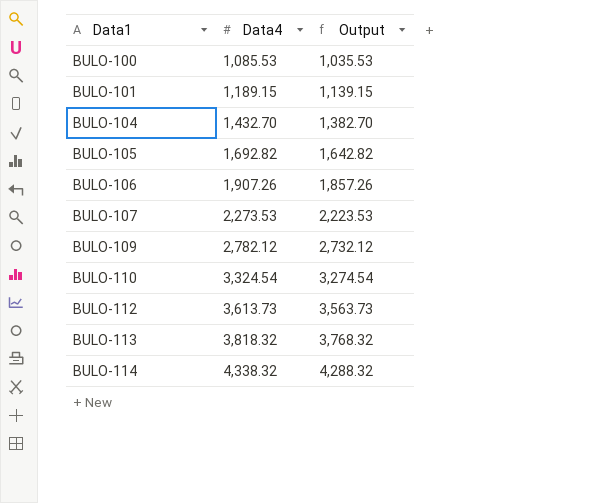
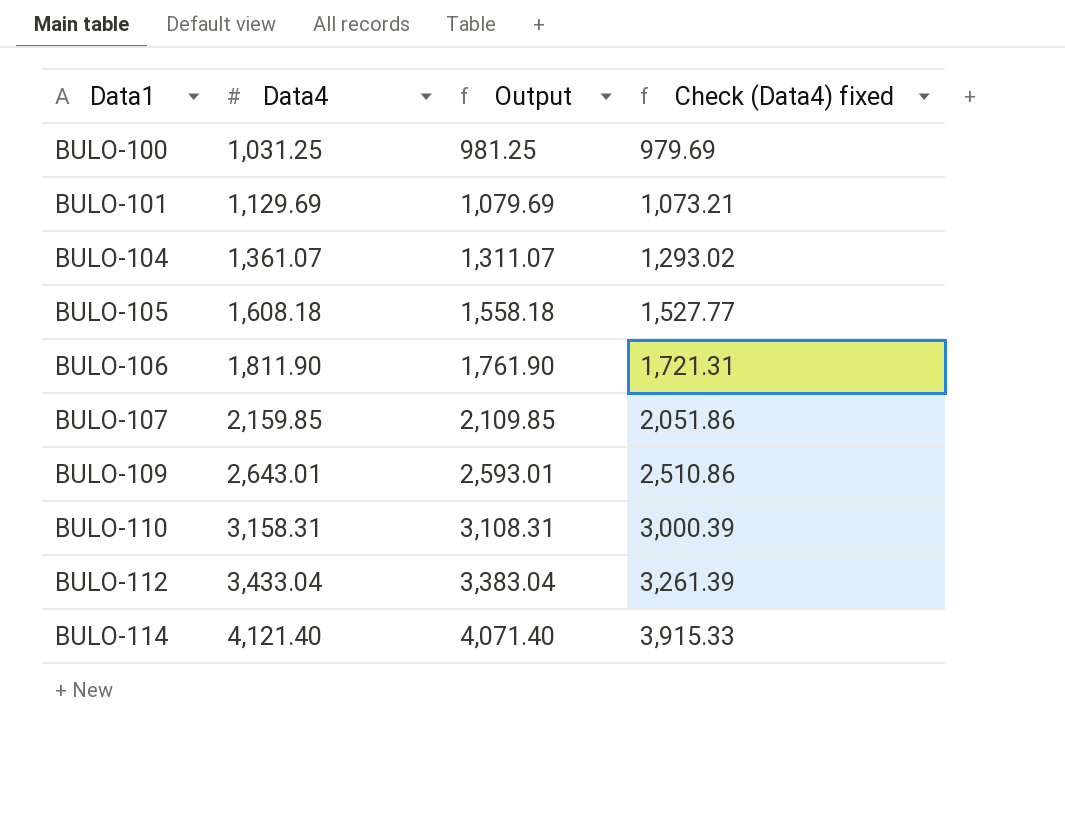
column Check (Data4) fixed | formula: none -> [Data4] * 0.95
row BULO-113: 3,818.32 | 3,768.32 -> none
BULO-100 | Data4: 1,085.53 -> 1,031.25
BULO-100 | Output: 1,035.53 -> 981.25
BULO-101 | Data4: 1,189.15 -> 1,129.69
BULO-101 | Output: 1,139.15 -> 1,079.69
BULO-104 | Data4: 1,432.70 -> 1,361.07
BULO-104 | Output: 1,382.70 -> 1,311.07
BULO-105 | Data4: 1,692.82 -> 1,608.18
BULO-105 | Output: 1,642.82 -> 1,558.18
BULO-106 | Data4: 1,907.26 -> 1,811.90
BULO-106 | Output: 1,857.26 -> 1,761.90
BULO-107 | Data4: 2,273.53 -> 2,159.85
BULO-107 | Output: 2,223.53 -> 2,109.85
BULO-109 | Data4: 2,782.12 -> 2,643.01
BULO-109 | Output: 2,732.12 -> 2,593.01
BULO-110 | Data4: 3,324.54 -> 3,158.31
BULO-110 | Output: 3,274.54 -> 3,108.31
BULO-112 | Data4: 3,613.73 -> 3,433.04
BULO-112 | Output: 3,563.73 -> 3,383.04
BULO-114 | Data4: 4,338.32 -> 4,121.40
BULO-114 | Output: 4,288.32 -> 4,071.40

